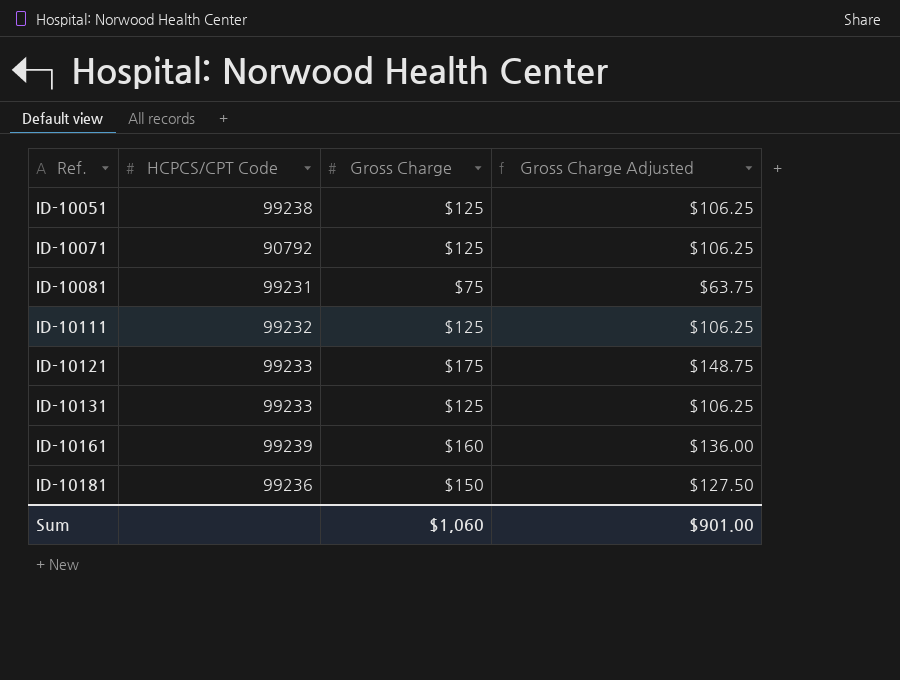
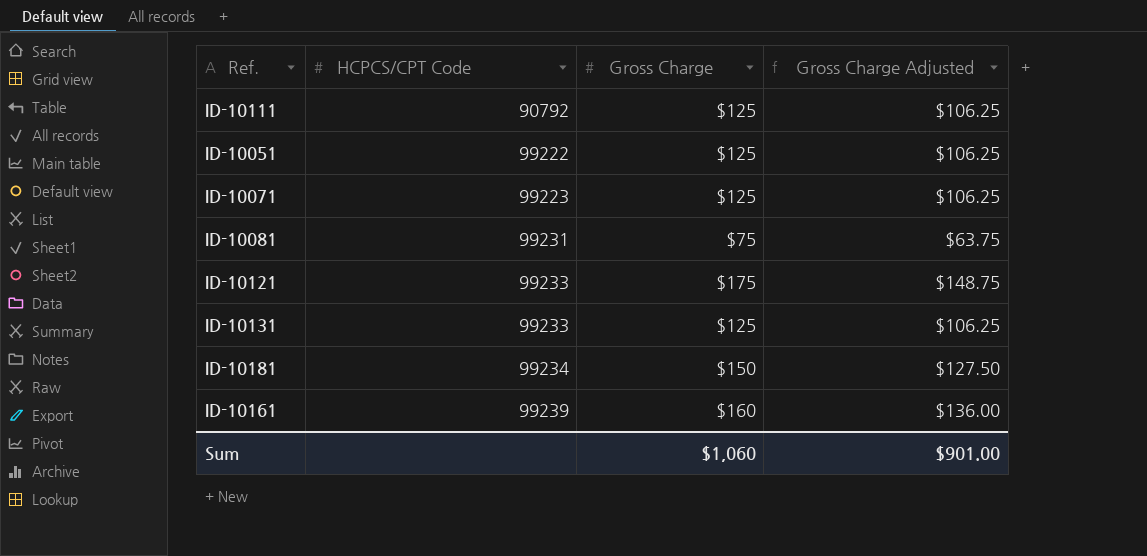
row order: Ref. ascending -> HCPCS/CPT Code ascending
ID-10111 | HCPCS/CPT Code: 99232 -> 90792
ID-10051 | HCPCS/CPT Code: 99238 -> 99222
ID-10071 | HCPCS/CPT Code: 90792 -> 99223
ID-10181 | HCPCS/CPT Code: 99236 -> 99234

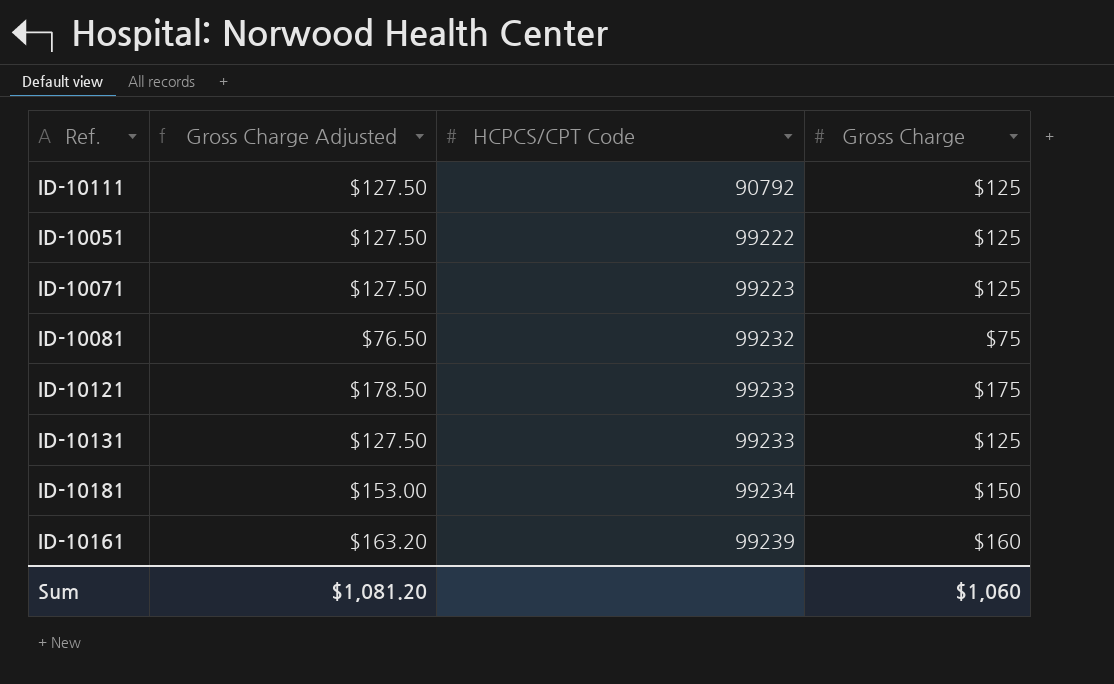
column Gross Charge Adjusted | formula: [Gross Charge] * 0.85 -> [Gross Charge] * 1.02
column Gross Charge Adjusted | position: 4 -> 2
ID-10081 | HCPCS/CPT Code: 99231 -> 99232
Sum | Gross Charge Adjusted: $901.00 -> $1,081.20

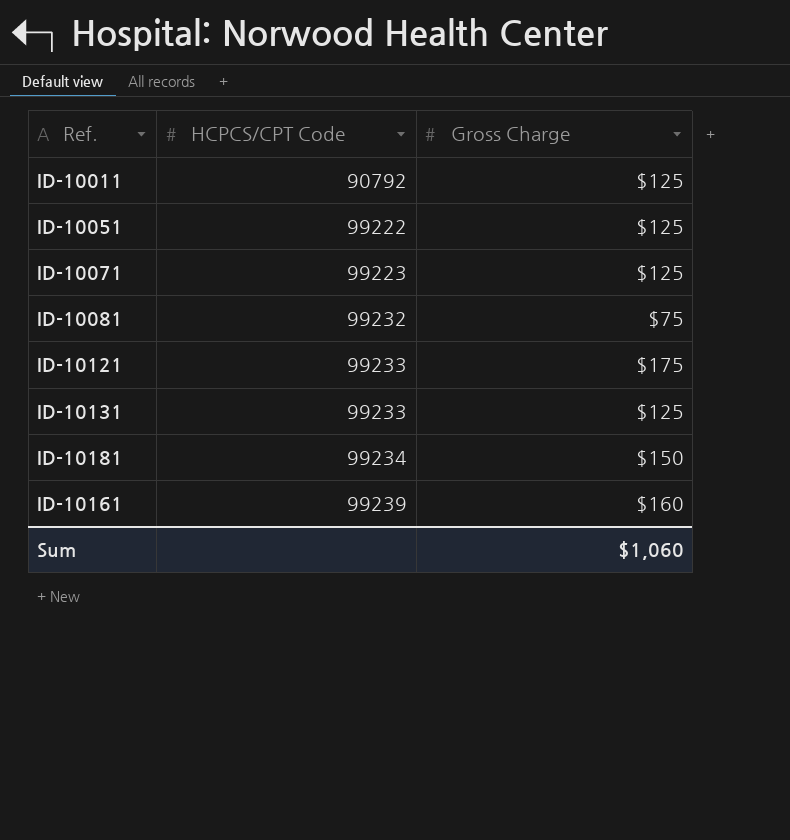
column Gross Charge Adjusted | formula: [Gross Charge] * 1.02 -> none
row ID-10111: $127.50 | 90792 | $125 -> none
row ID-10011: none -> 90792 | $125

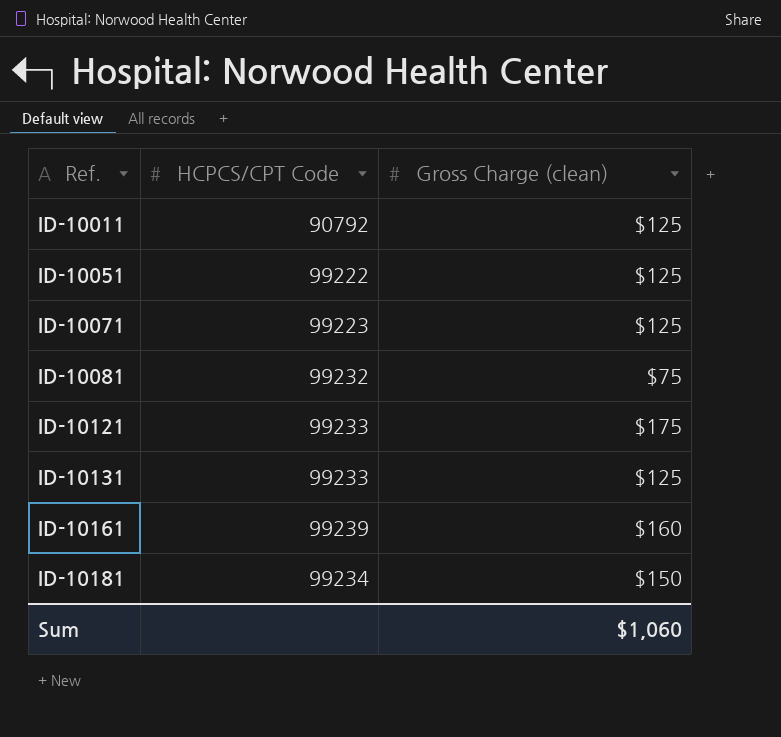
row order: HCPCS/CPT Code ascending -> Ref. ascending
column name: Gross Charge -> Gross Charge (clean)

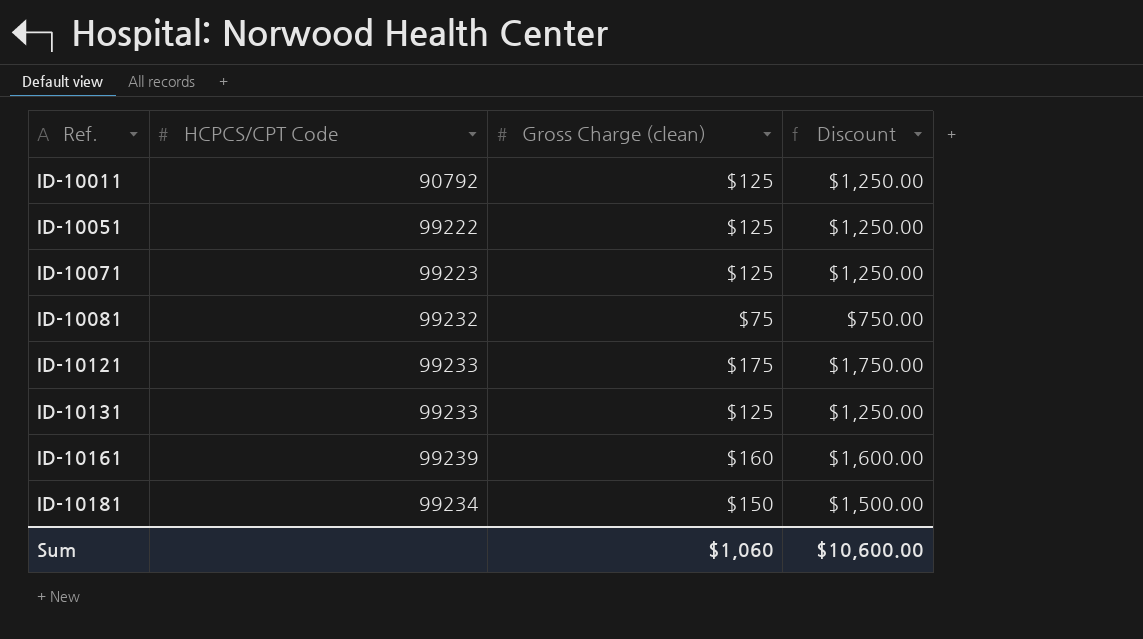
column Discount | formula: none -> [Gross Charge (clean)] * 10

